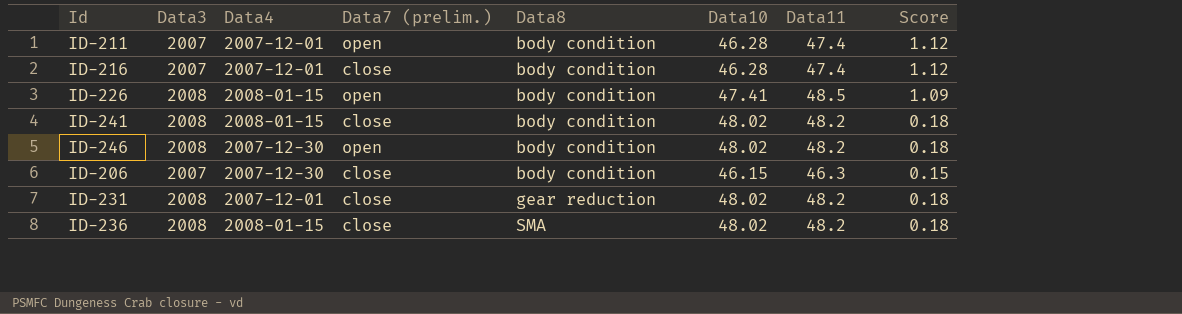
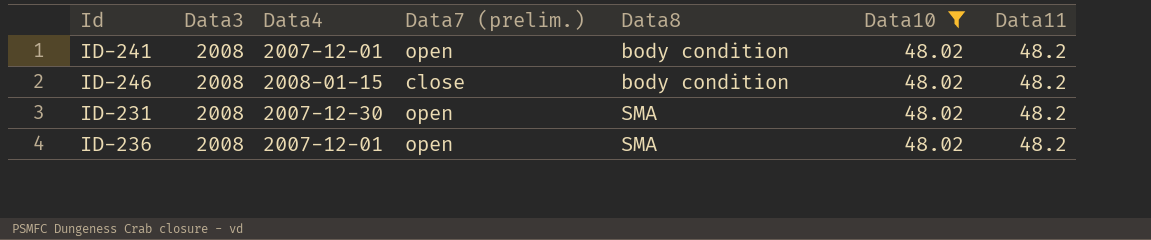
filter: none -> Data10 = 48.02
column Score | formula: [Data11] - [Data10] -> none
ID-241 | Data4: 2008-01-15 -> 2007-12-01
ID-241 | Data7 (prelim.): close -> open
ID-246 | Data4: 2007-12-30 -> 2008-01-15
ID-246 | Data7 (prelim.): open -> close
ID-231 | Data4: 2007-12-01 -> 2007-12-30
ID-231 | Data7 (prelim.): close -> open
ID-231 | Data8: gear reduction -> SMA
ID-236 | Data4: 2008-01-15 -> 2007-12-01
ID-236 | Data7 (prelim.): close -> open

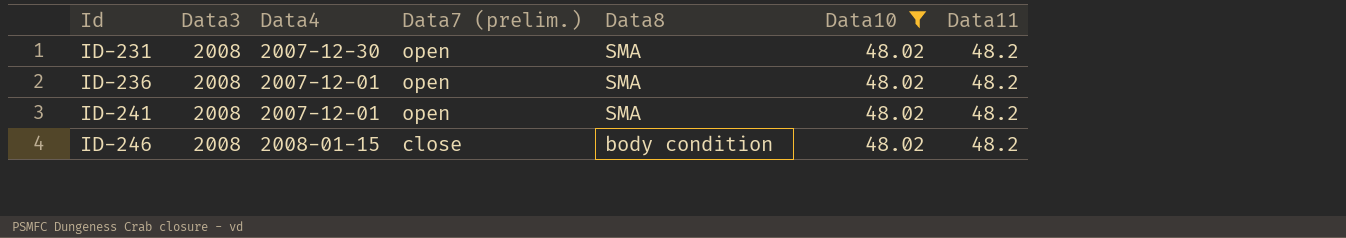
row order: Data8 ascending -> Id ascending
ID-241 | Data8: body condition -> SMA

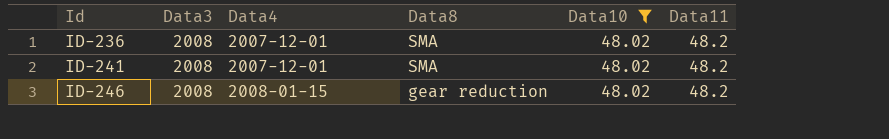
column Data7 (prelim.) | position: 4 -> none
row ID-231: 2008 | 2007-12-30 | open | SMA | 48.02 | 48.2 -> none
ID-246 | Data8: body condition -> gear reduction

